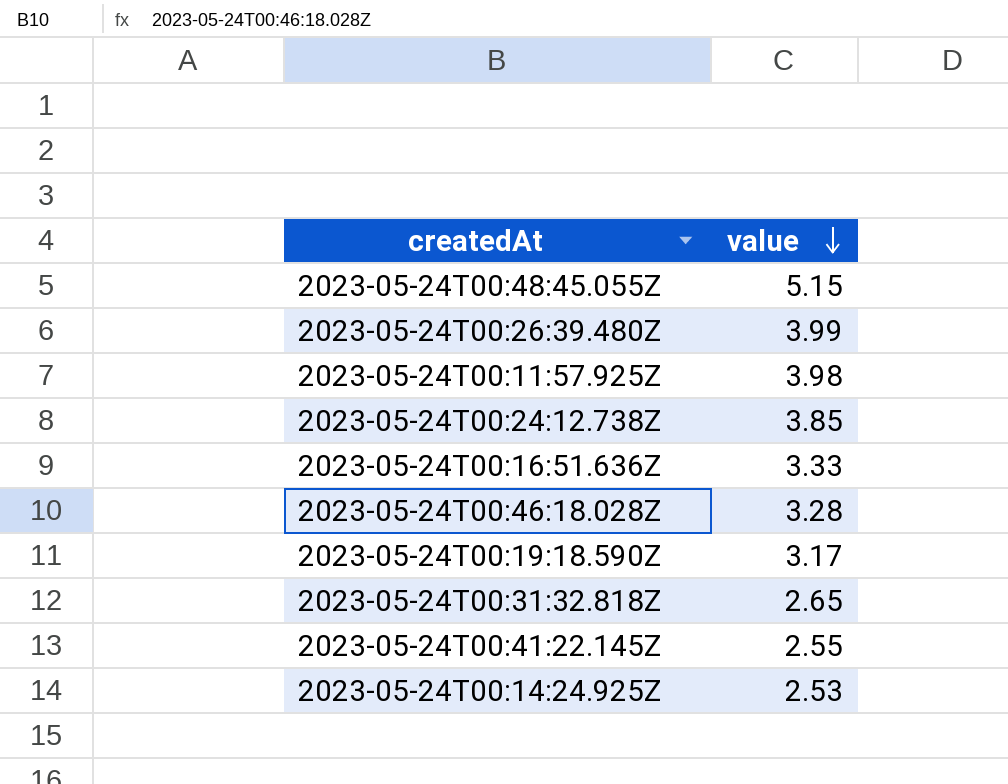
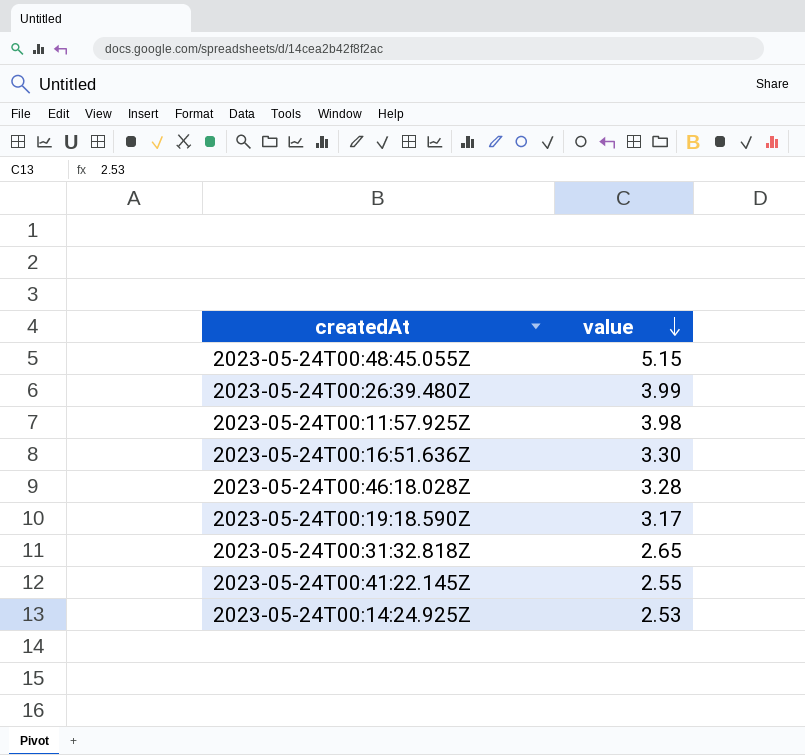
row 2023-05-24T00:24:12.738Z: 3.85 -> none
2023-05-24T00:16:51.636Z | value: 3.33 -> 3.30

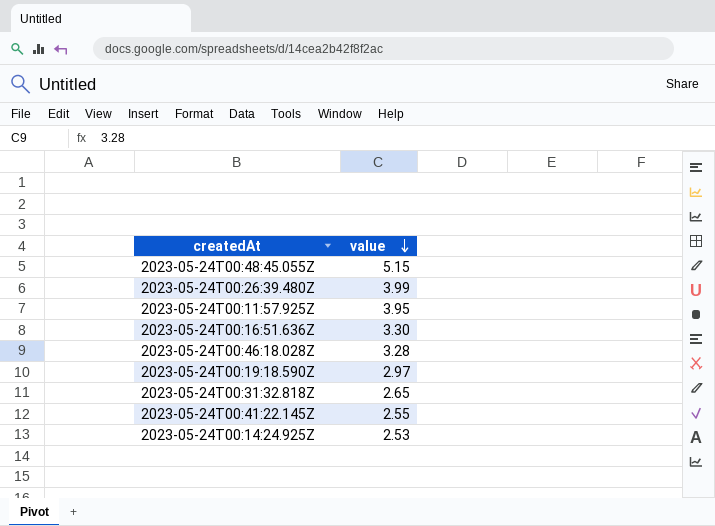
2023-05-24T00:11:57.925Z | value: 3.98 -> 3.95
2023-05-24T00:19:18.590Z | value: 3.17 -> 2.97

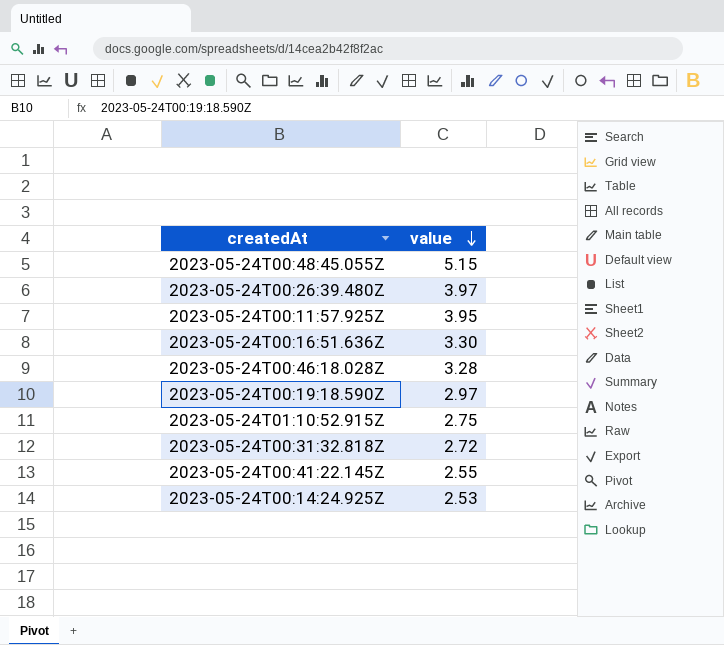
2023-05-24T00:26:39.480Z | value: 3.99 -> 3.97
row 2023-05-24T01:10:52.915Z: none -> 2.75
2023-05-24T00:31:32.818Z | value: 2.65 -> 2.72

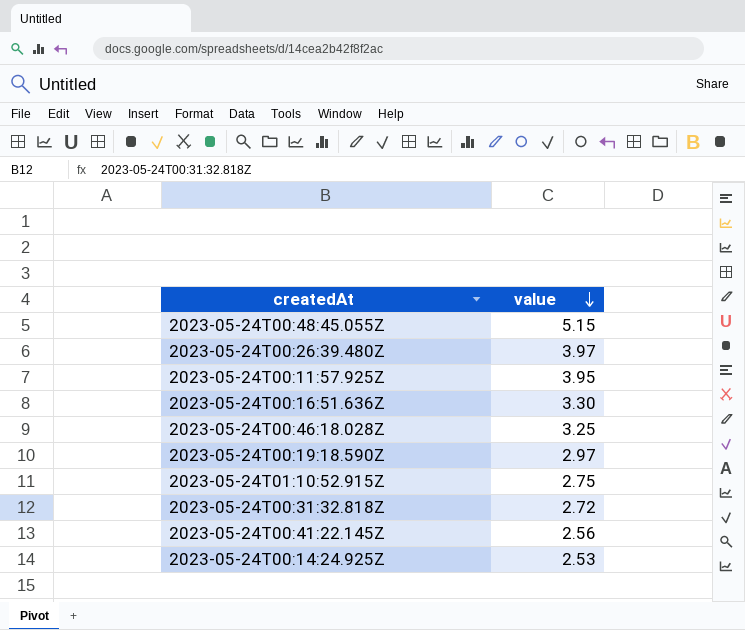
2023-05-24T00:46:18.028Z | value: 3.28 -> 3.25
2023-05-24T00:41:22.145Z | value: 2.55 -> 2.56

